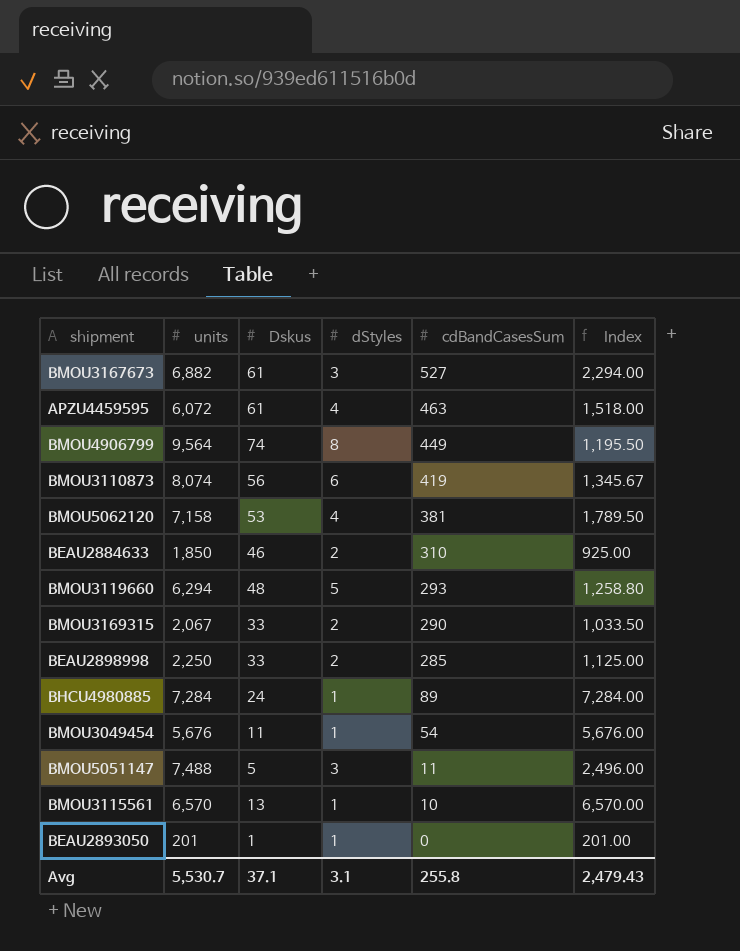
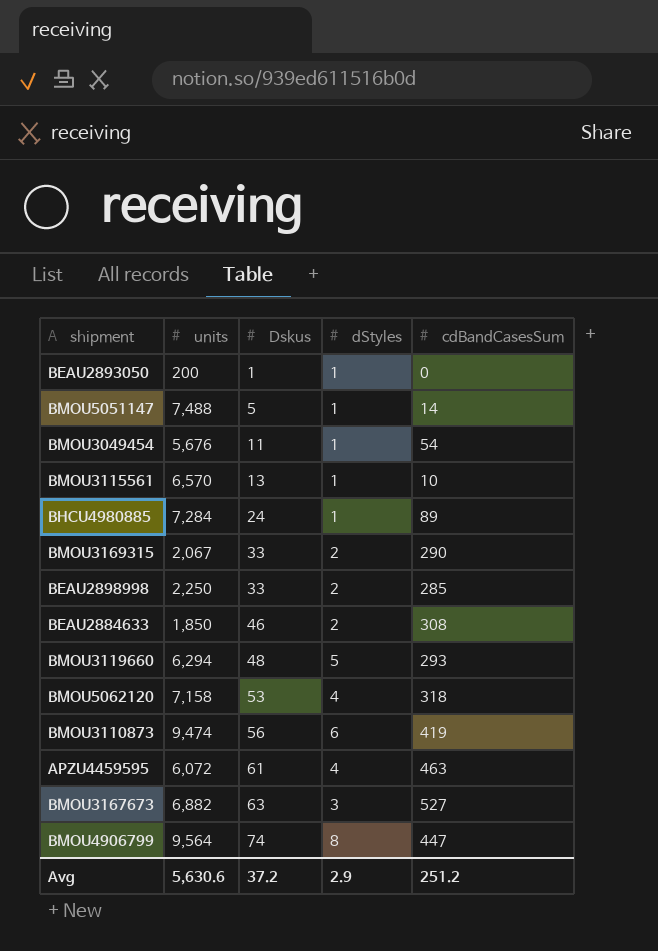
row order: cdBandCasesSum descending -> Dskus ascending
column Index | formula: [units] / [dStyles] -> none
BEAU2893050 | units: 201 -> 200
BMOU5051147 | dStyles: 3 -> 1
BMOU5051147 | cdBandCasesSum: 11 -> 14
BEAU2884633 | cdBandCasesSum: 310 -> 308
BMOU5062120 | cdBandCasesSum: 381 -> 318
BMOU3110873 | units: 8,074 -> 9,474
BMOU3167673 | Dskus: 61 -> 63
BMOU4906799 | cdBandCasesSum: 449 -> 447
Avg | units: 5,530.7 -> 5,630.6
Avg | Dskus: 37.1 -> 37.2
Avg | dStyles: 3.1 -> 2.9
Avg | cdBandCasesSum: 255.8 -> 251.2

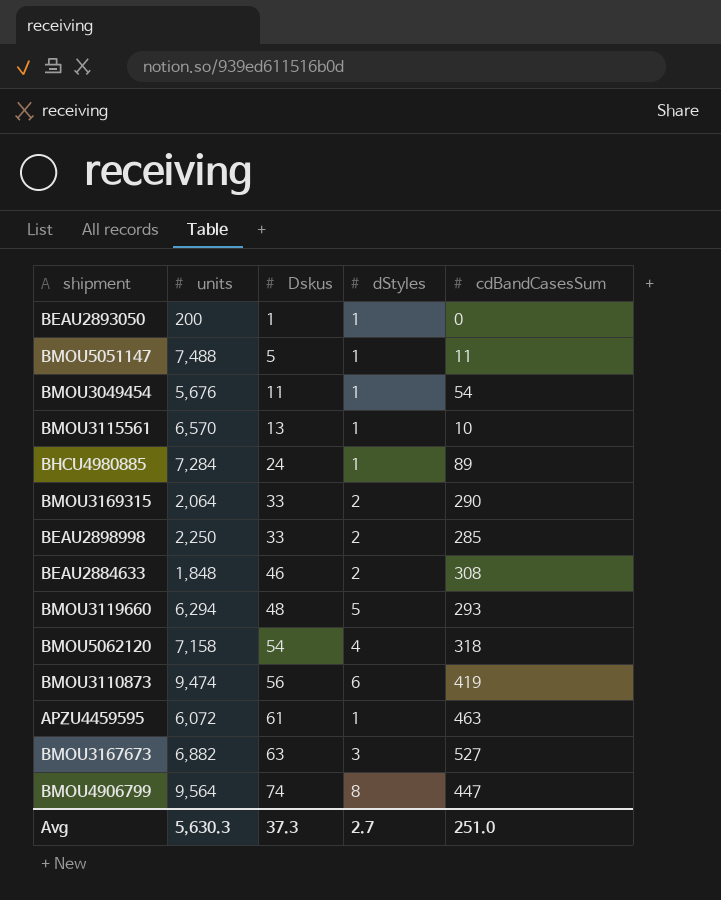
BMOU5051147 | cdBandCasesSum: 14 -> 11
BMOU3169315 | units: 2,067 -> 2,064
BEAU2884633 | units: 1,850 -> 1,848
BMOU5062120 | Dskus: 53 -> 54
APZU4459595 | dStyles: 4 -> 1
Avg | units: 5,630.6 -> 5,630.3
Avg | Dskus: 37.2 -> 37.3
Avg | dStyles: 2.9 -> 2.7
Avg | cdBandCasesSum: 251.2 -> 251.0

